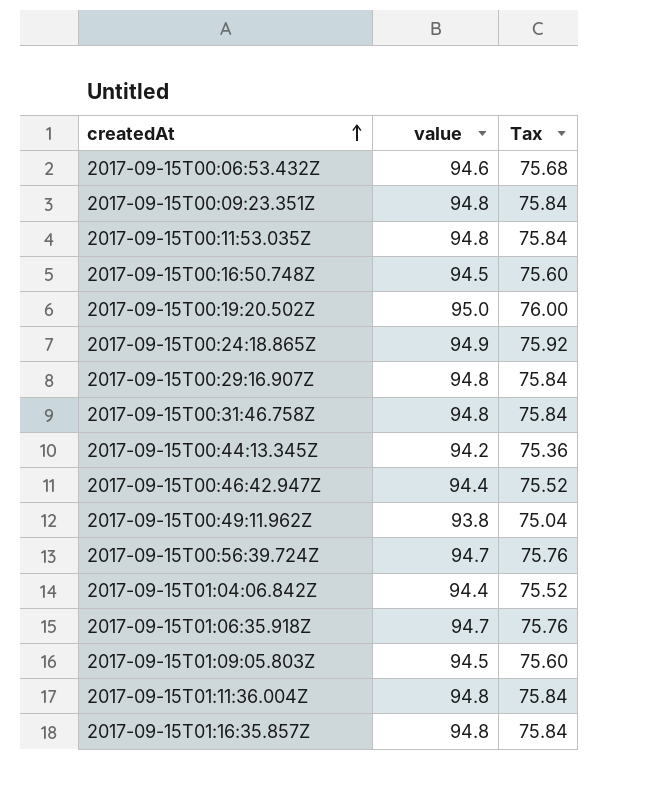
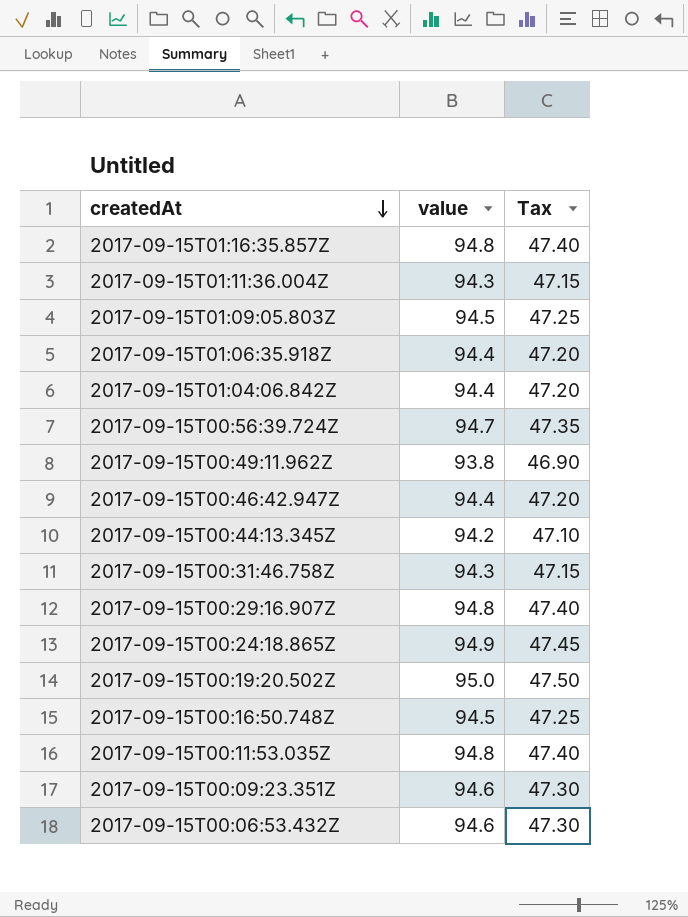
row order: createdAt ascending -> createdAt descending
column Tax | formula: [value] * 0.8 -> [value] * 0.5
2017-09-15T01:11:36.004Z | value: 94.8 -> 94.3
2017-09-15T01:06:35.918Z | value: 94.7 -> 94.4
2017-09-15T00:31:46.758Z | value: 94.8 -> 94.3
2017-09-15T00:09:23.351Z | value: 94.8 -> 94.6

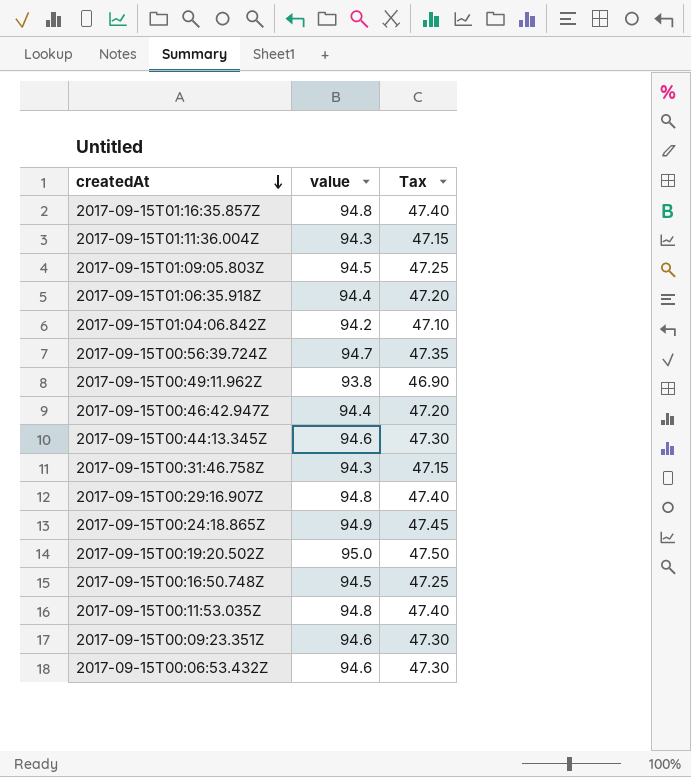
2017-09-15T01:04:06.842Z | value: 94.4 -> 94.2
2017-09-15T01:04:06.842Z | Tax: 47.20 -> 47.10
2017-09-15T00:44:13.345Z | value: 94.2 -> 94.6
2017-09-15T00:44:13.345Z | Tax: 47.10 -> 47.30

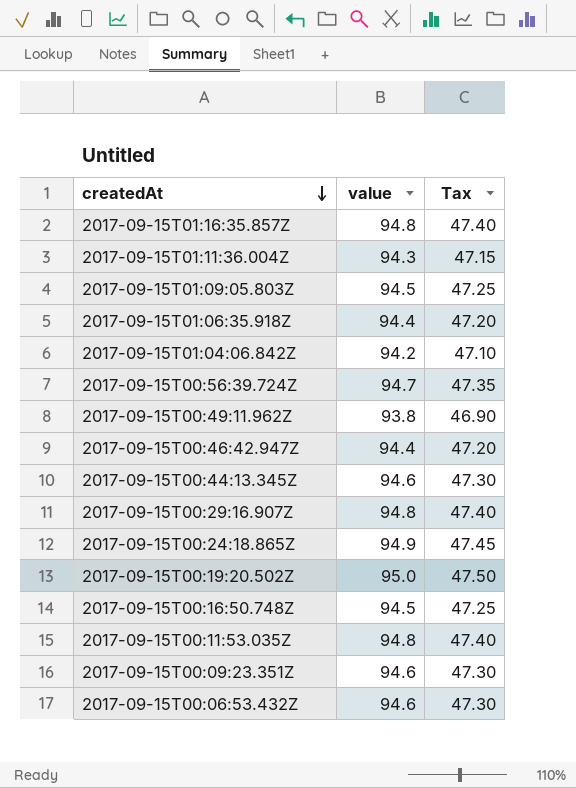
row 2017-09-15T00:31:46.758Z: 94.3 | 47.15 -> none

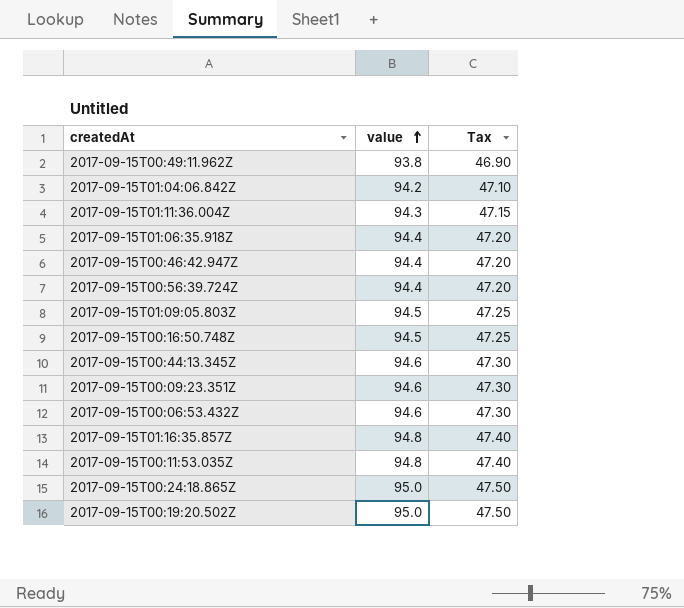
row order: createdAt descending -> value ascending
row 2017-09-15T00:29:16.907Z: 94.8 | 47.40 -> none
2017-09-15T00:56:39.724Z | value: 94.7 -> 94.4
2017-09-15T00:56:39.724Z | Tax: 47.35 -> 47.20
2017-09-15T00:24:18.865Z | value: 94.9 -> 95.0
2017-09-15T00:24:18.865Z | Tax: 47.45 -> 47.50

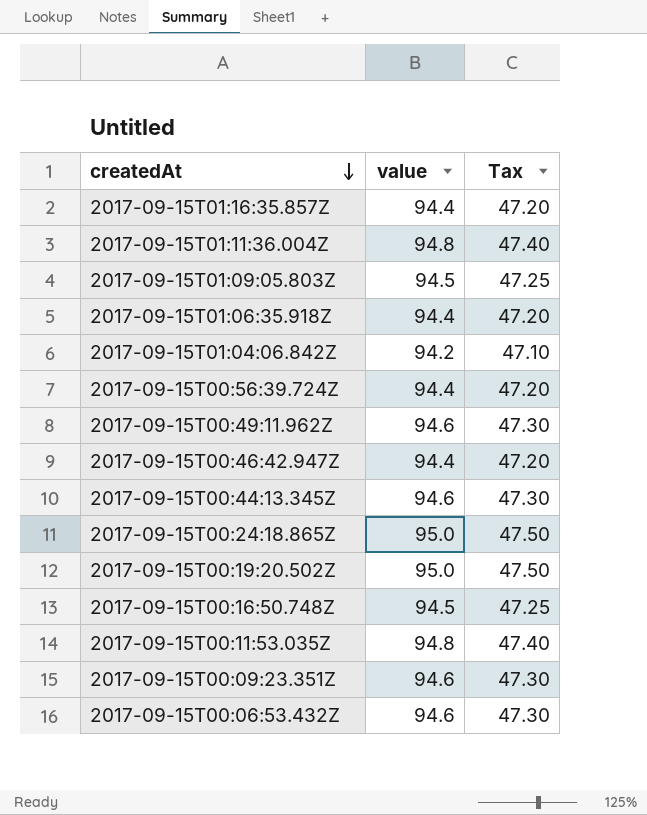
row order: value ascending -> createdAt descending
2017-09-15T01:16:35.857Z | value: 94.8 -> 94.4
2017-09-15T01:16:35.857Z | Tax: 47.40 -> 47.20
2017-09-15T01:11:36.004Z | value: 94.3 -> 94.8
2017-09-15T01:11:36.004Z | Tax: 47.15 -> 47.40
2017-09-15T00:49:11.962Z | value: 93.8 -> 94.6
2017-09-15T00:49:11.962Z | Tax: 46.90 -> 47.30

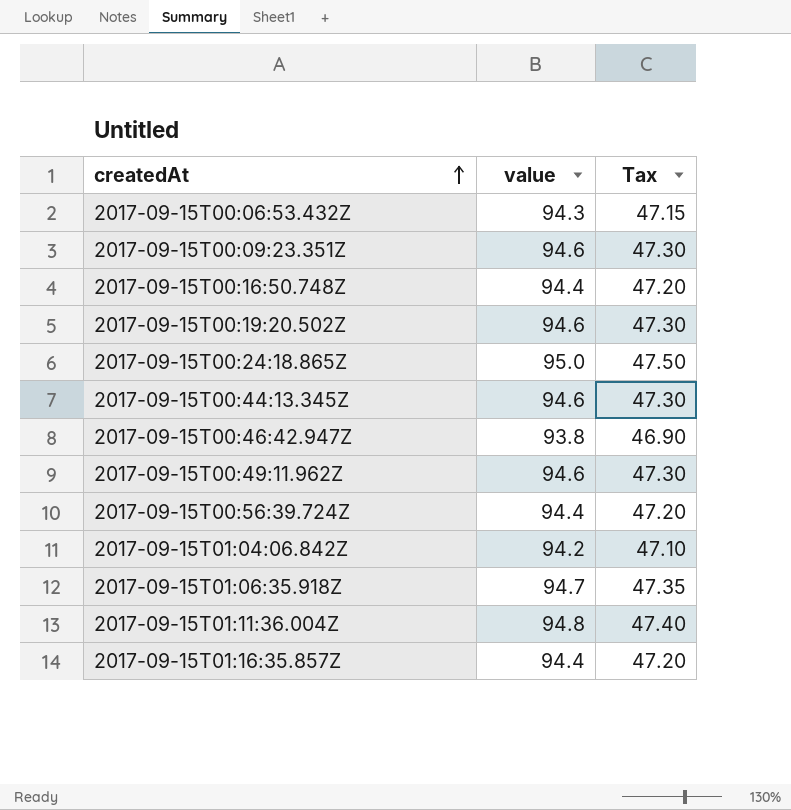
row order: createdAt descending -> createdAt ascending
row 2017-09-15T01:09:05.803Z: 94.5 | 47.25 -> none
row 2017-09-15T00:11:53.035Z: 94.8 | 47.40 -> none
2017-09-15T00:06:53.432Z | value: 94.6 -> 94.3
2017-09-15T00:06:53.432Z | Tax: 47.30 -> 47.15
2017-09-15T00:16:50.748Z | value: 94.5 -> 94.4
2017-09-15T00:16:50.748Z | Tax: 47.25 -> 47.20
2017-09-15T00:19:20.502Z | value: 95.0 -> 94.6
2017-09-15T00:19:20.502Z | Tax: 47.50 -> 47.30
2017-09-15T00:46:42.947Z | value: 94.4 -> 93.8
2017-09-15T00:46:42.947Z | Tax: 47.20 -> 46.90
2017-09-15T01:06:35.918Z | value: 94.4 -> 94.7
2017-09-15T01:06:35.918Z | Tax: 47.20 -> 47.35

